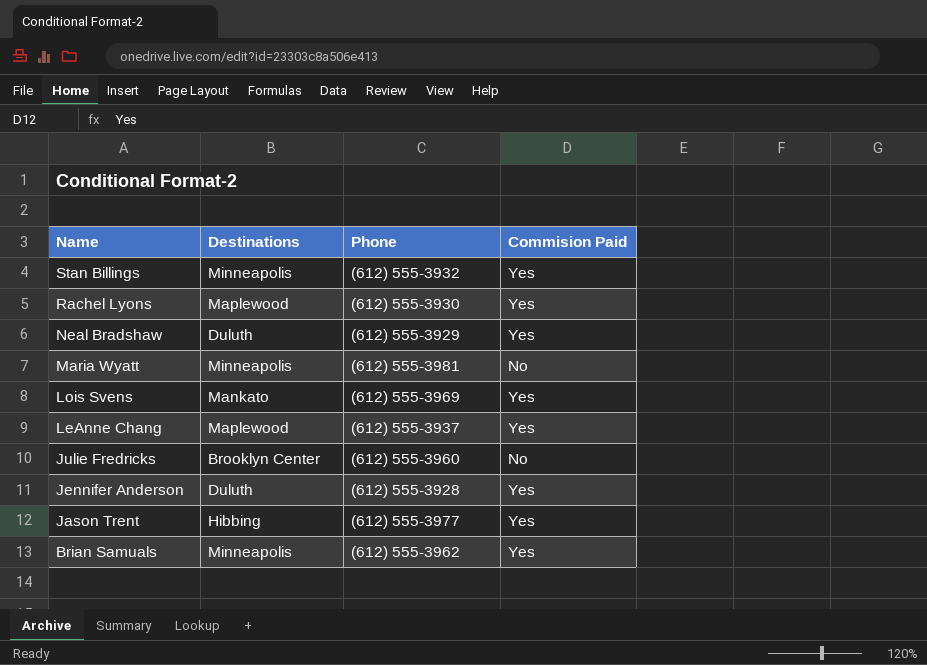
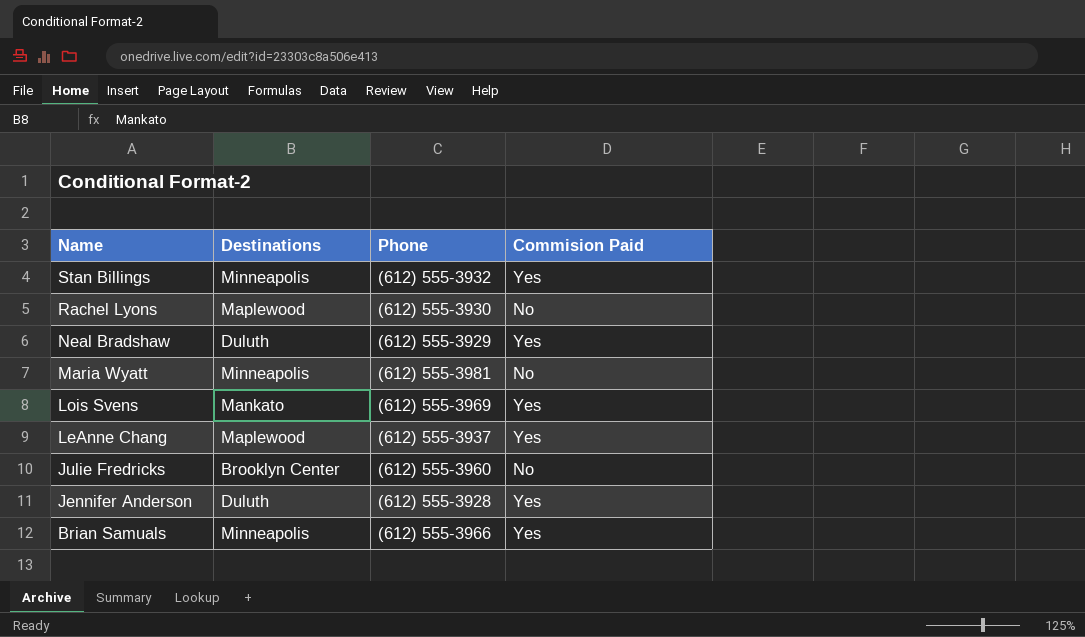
row Jason Trent: Hibbing | (612) 555-3977 | Yes -> none
Rachel Lyons | Commision Paid: Yes -> No
Brian Samuals | Phone: (612) 555-3962 -> (612) 555-3966

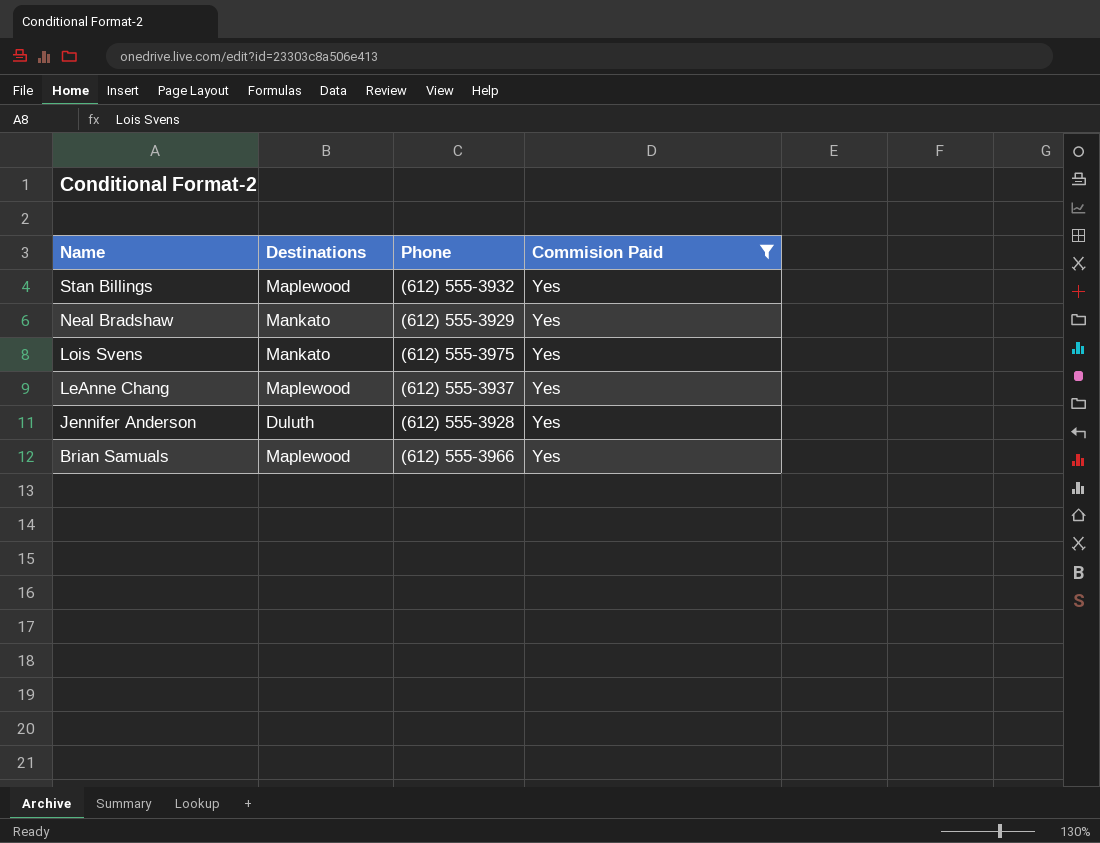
filter: none -> Commision Paid = Yes
Stan Billings | Destinations: Minneapolis -> Maplewood
Neal Bradshaw | Destinations: Duluth -> Mankato
Lois Svens | Phone: (612) 555-3969 -> (612) 555-3975
Brian Samuals | Destinations: Minneapolis -> Maplewood

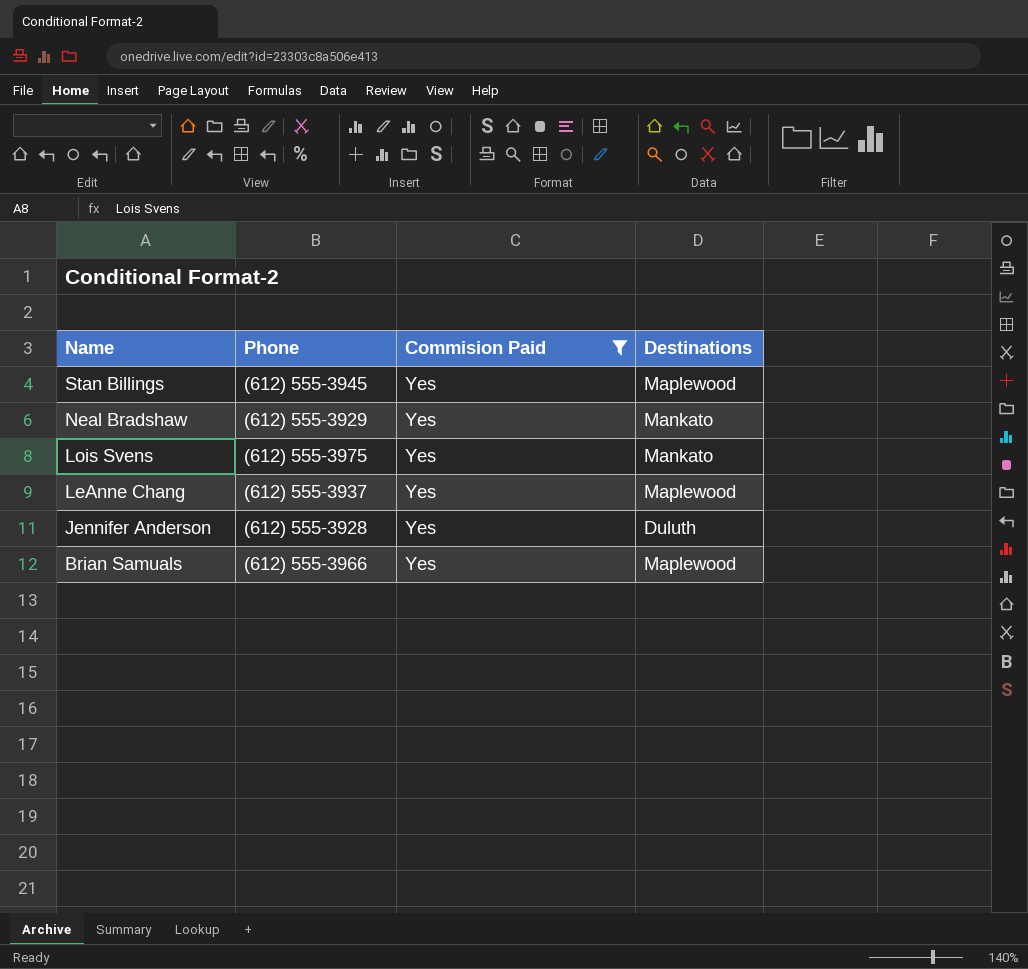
column Destinations | position: 2 -> 4
Stan Billings | Phone: (612) 555-3932 -> (612) 555-3945

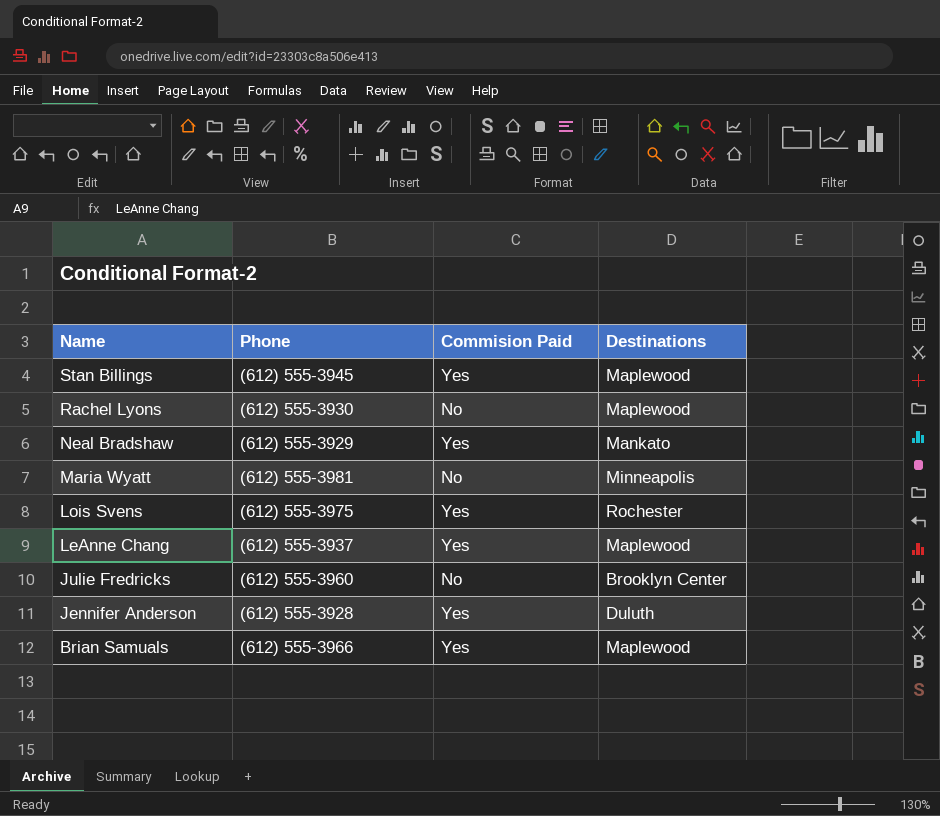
filter: Commision Paid = Yes -> none
Lois Svens | Destinations: Mankato -> Rochester

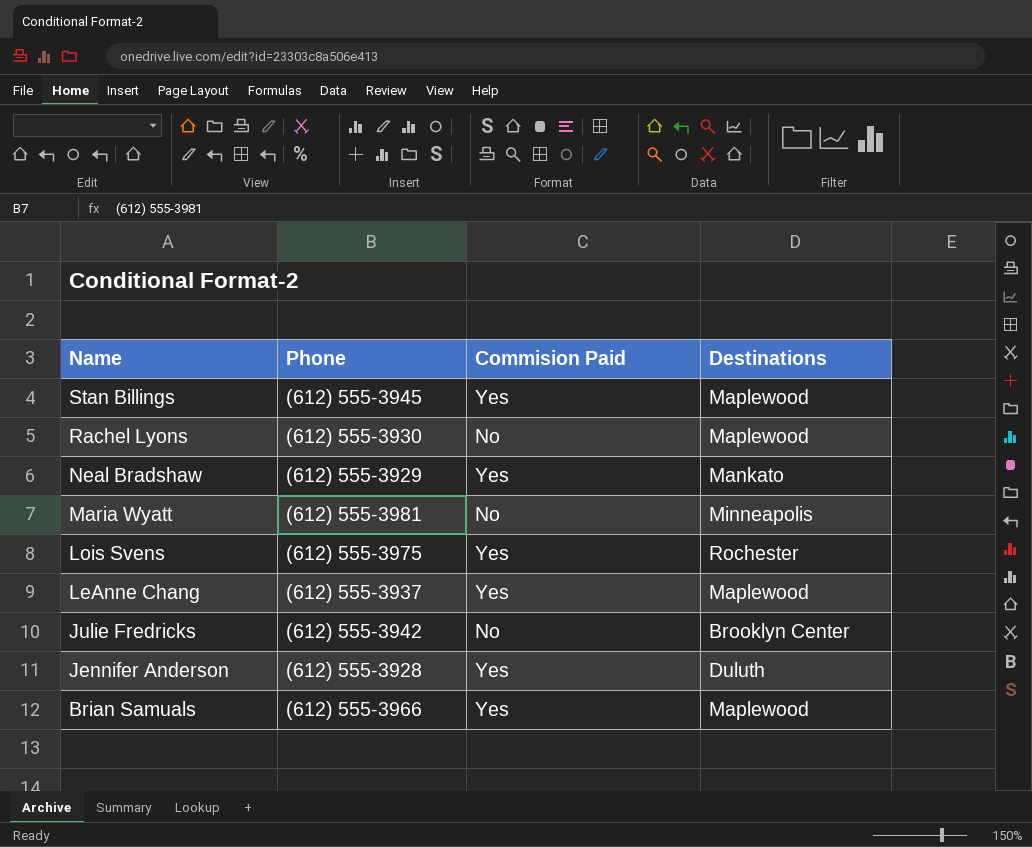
Julie Fredricks | Phone: (612) 555-3960 -> (612) 555-3942

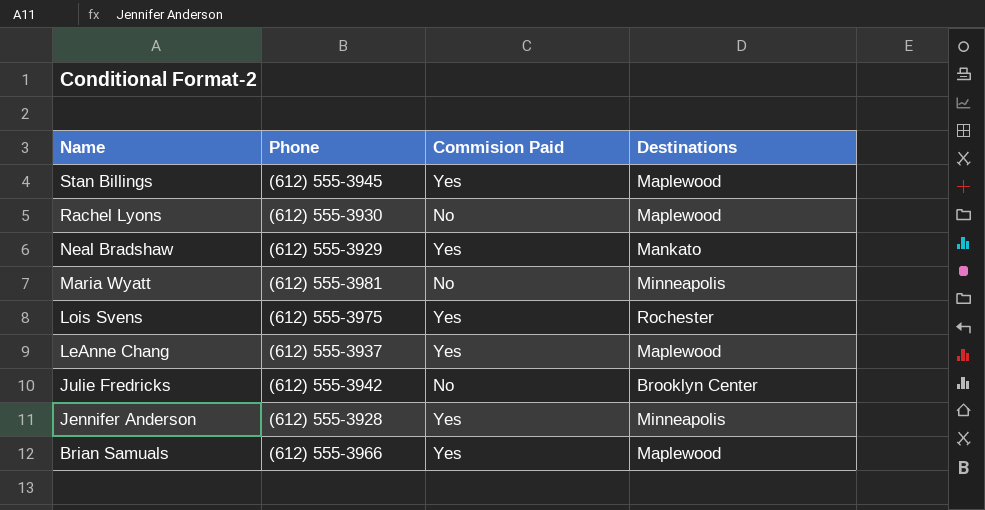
Jennifer Anderson | Destinations: Duluth -> Minneapolis

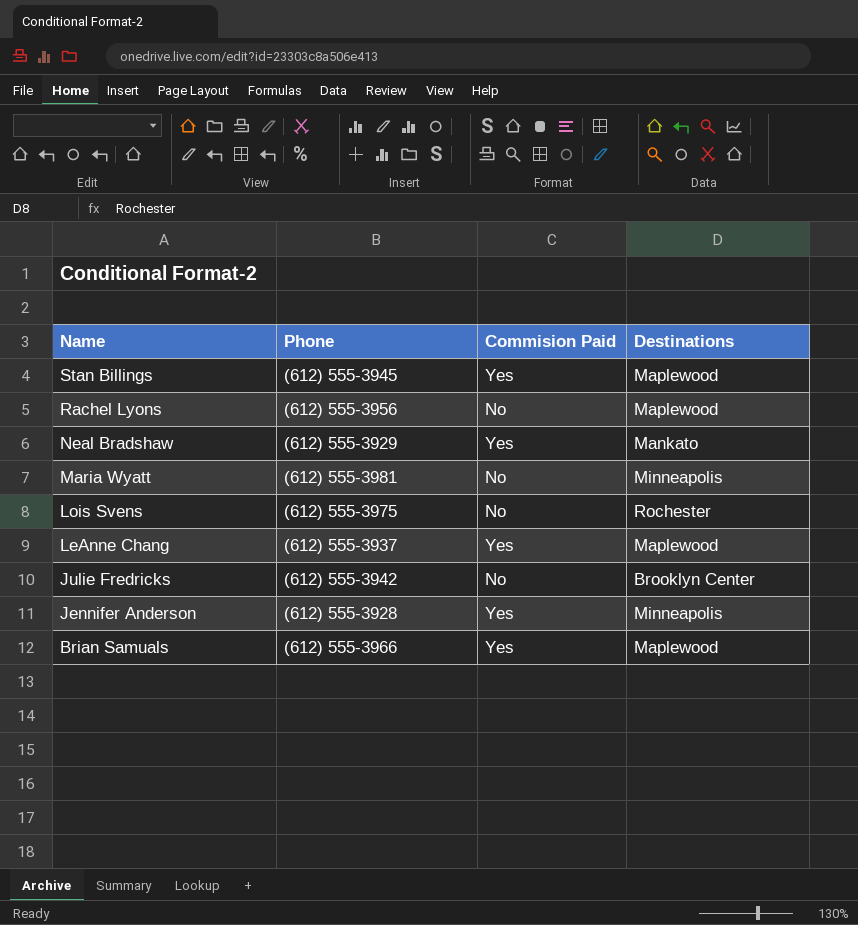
Rachel Lyons | Phone: (612) 555-3930 -> (612) 555-3956
Lois Svens | Commision Paid: Yes -> No

